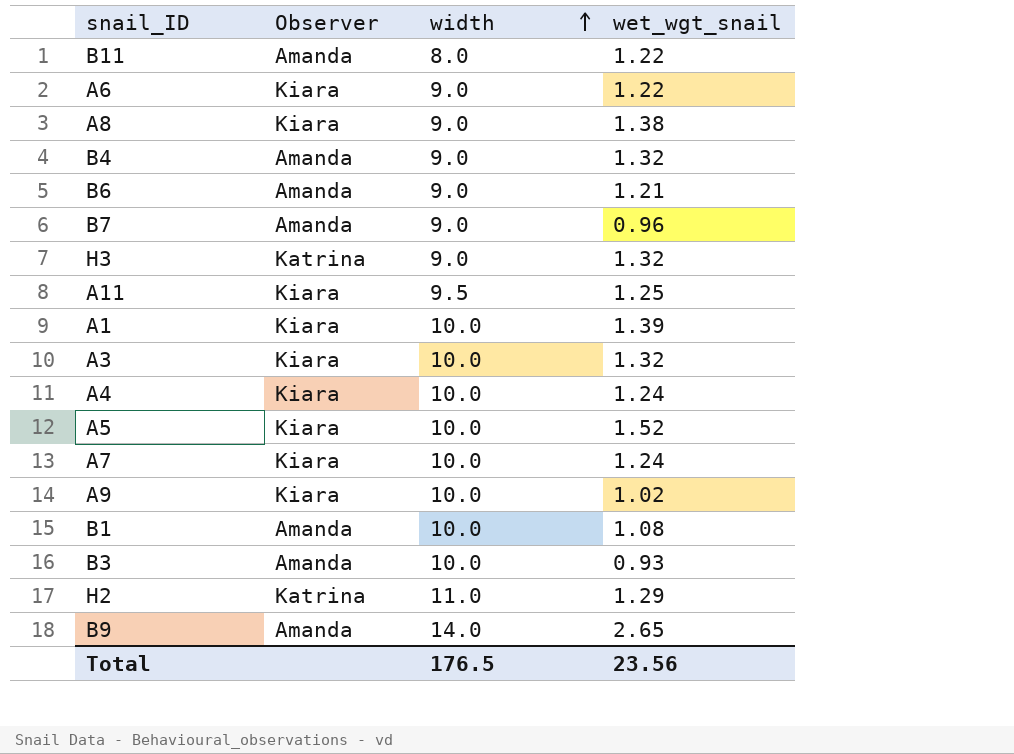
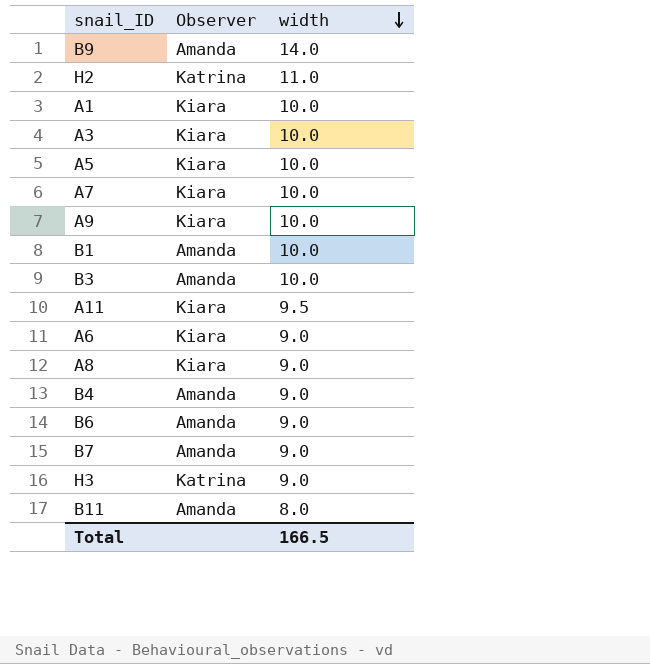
row order: width ascending -> width descending
column wet_wgt_snail | position: 4 -> none
row A4: Kiara | 10.0 | 1.24 -> none
Total | width: 176.5 -> 166.5

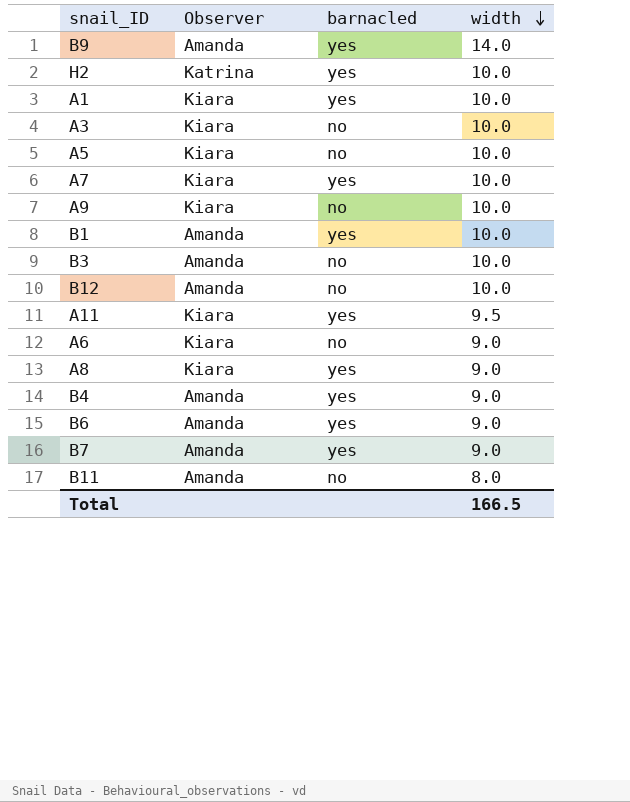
column barnacled | position: none -> 3
row H3: Katrina | 9.0 -> none
H2 | width: 11.0 -> 10.0
row B12: none -> Amanda | no | 10.0

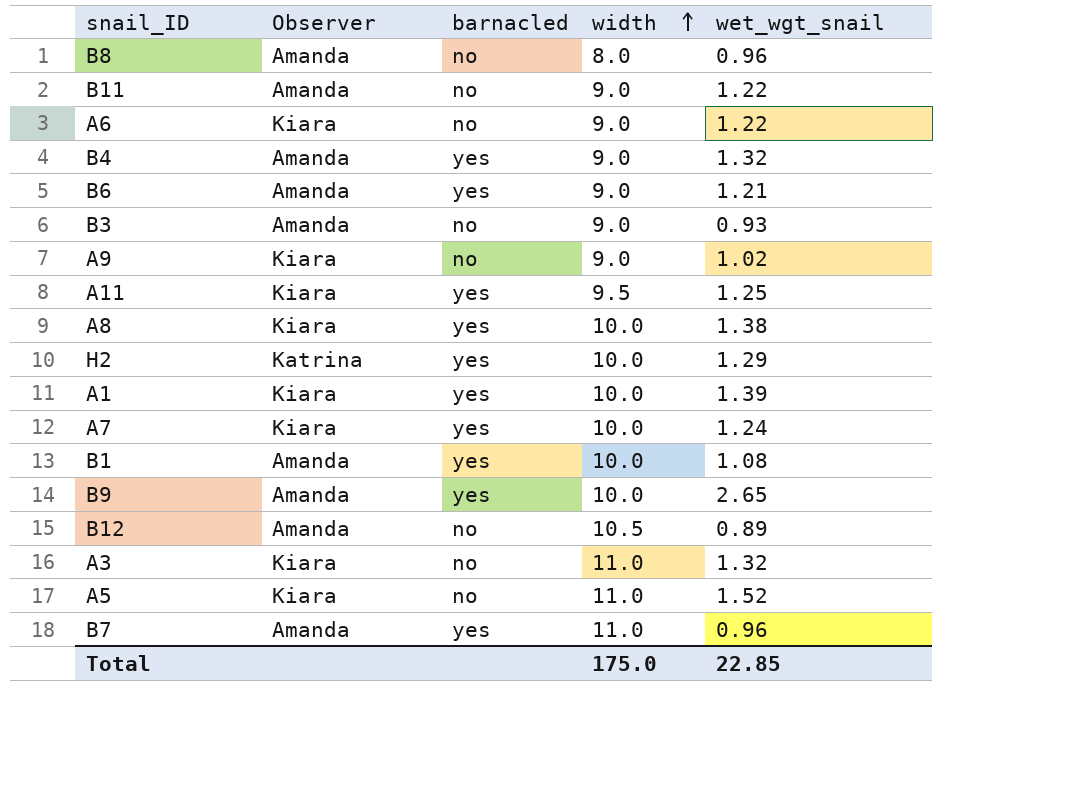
row order: width descending -> width ascending
column wet_wgt_snail | position: none -> 5
row B8: none -> Amanda | no | 8.0 | 0.96
B11 | width: 8.0 -> 9.0
B3 | width: 10.0 -> 9.0
A9 | width: 10.0 -> 9.0
A8 | width: 9.0 -> 10.0
B9 | width: 14.0 -> 10.0
B12 | width: 10.0 -> 10.5
A3 | width: 10.0 -> 11.0
A5 | width: 10.0 -> 11.0
B7 | width: 9.0 -> 11.0
Total | width: 166.5 -> 175.0

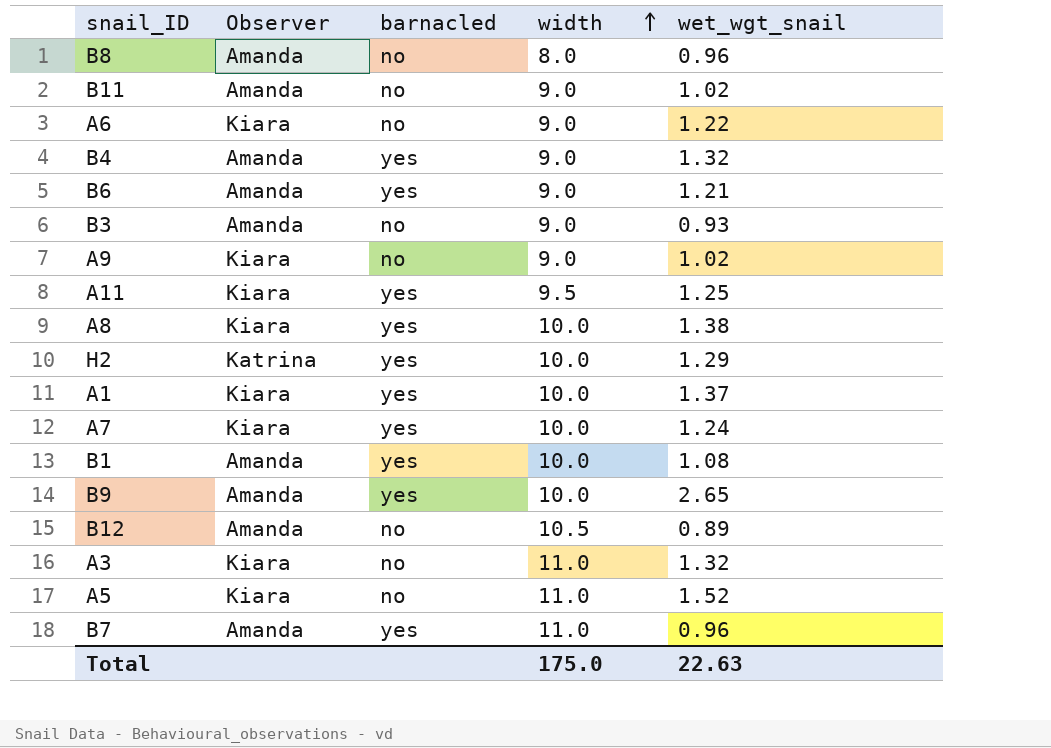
B11 | wet_wgt_snail: 1.22 -> 1.02
A1 | wet_wgt_snail: 1.39 -> 1.37
Total | wet_wgt_snail: 22.85 -> 22.63

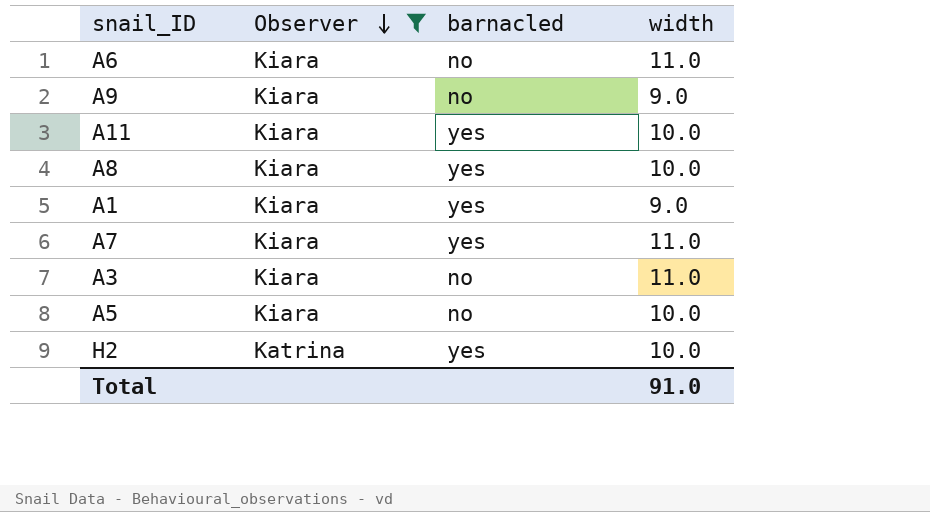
filter: none -> Observer != Amanda
row order: width ascending -> Observer descending
column wet_wgt_snail | position: 5 -> none
A6 | width: 9.0 -> 11.0
A11 | width: 9.5 -> 10.0
A1 | width: 10.0 -> 9.0
A7 | width: 10.0 -> 11.0
A5 | width: 11.0 -> 10.0
Total | width: 175.0 -> 91.0

